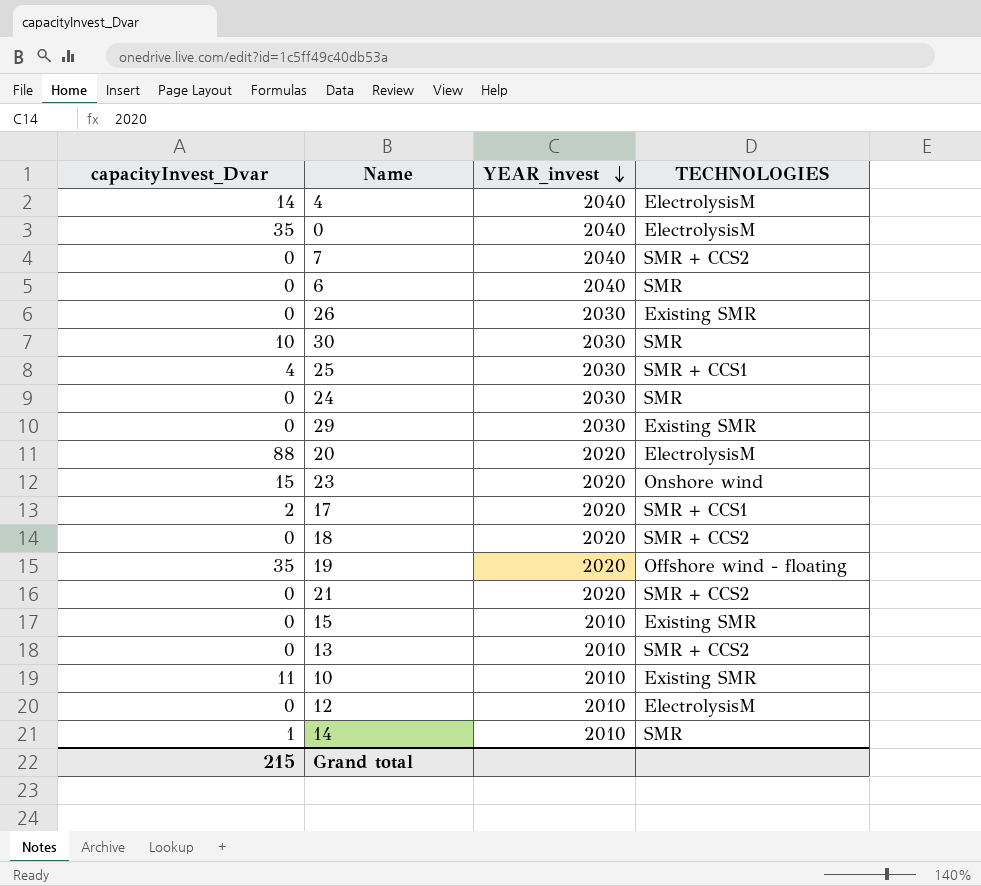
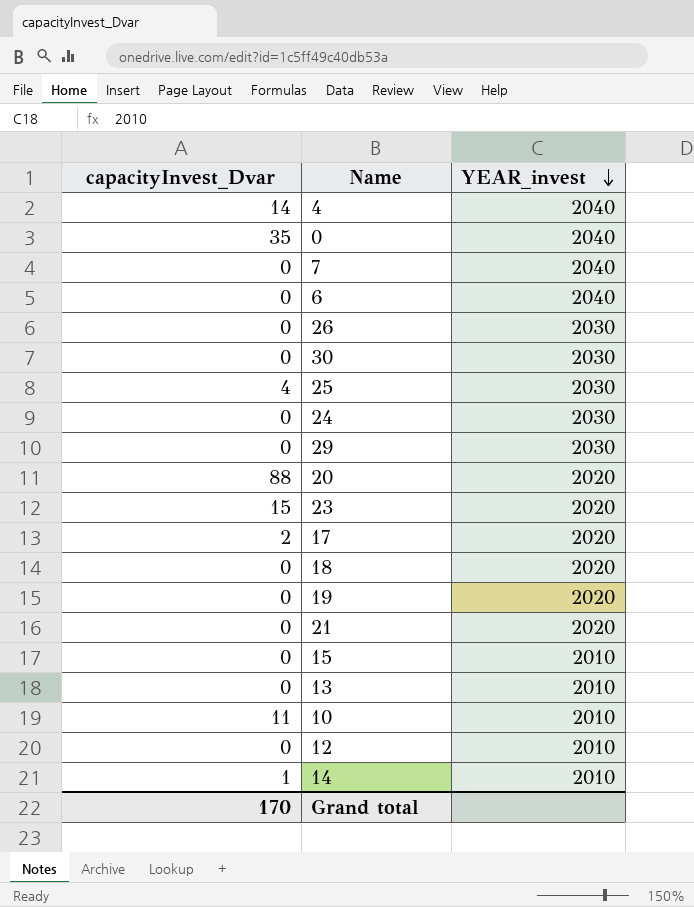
column TECHNOLOGIES | position: 4 -> none
30 | capacityInvest_Dvar: 10 -> 0
19 | capacityInvest_Dvar: 35 -> 0
Grand total | capacityInvest_Dvar: 215 -> 170

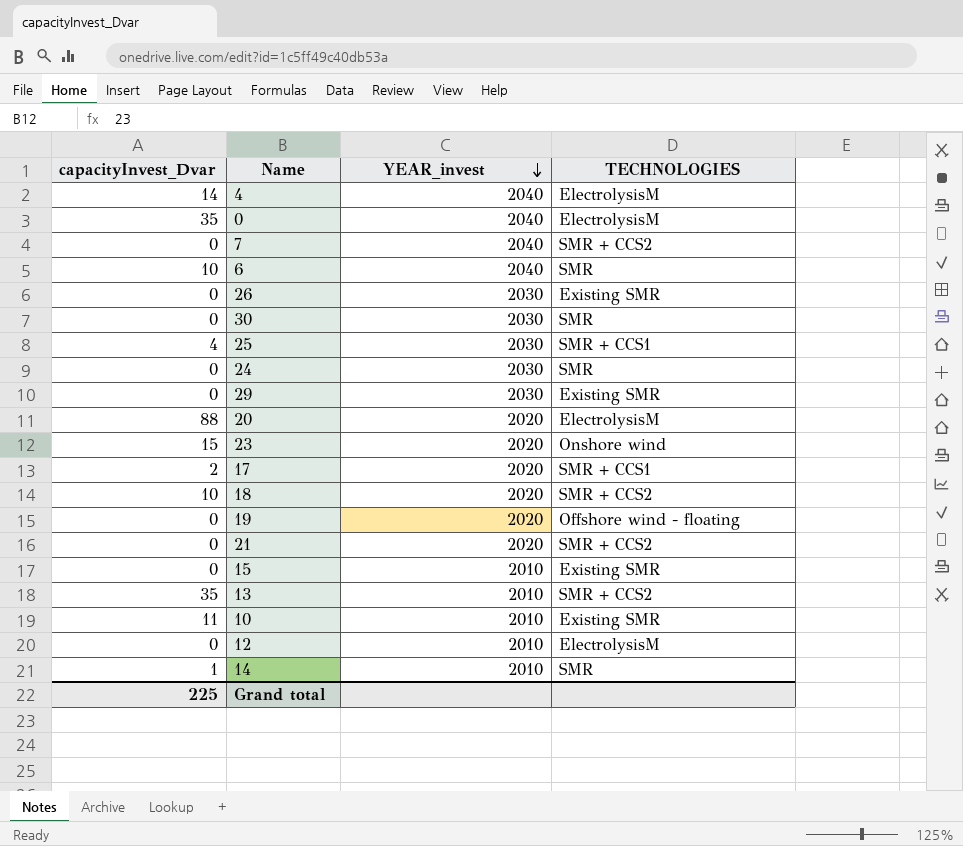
column TECHNOLOGIES | position: none -> 4
6 | capacityInvest_Dvar: 0 -> 10
18 | capacityInvest_Dvar: 0 -> 10
13 | capacityInvest_Dvar: 0 -> 35
Grand total | capacityInvest_Dvar: 170 -> 225

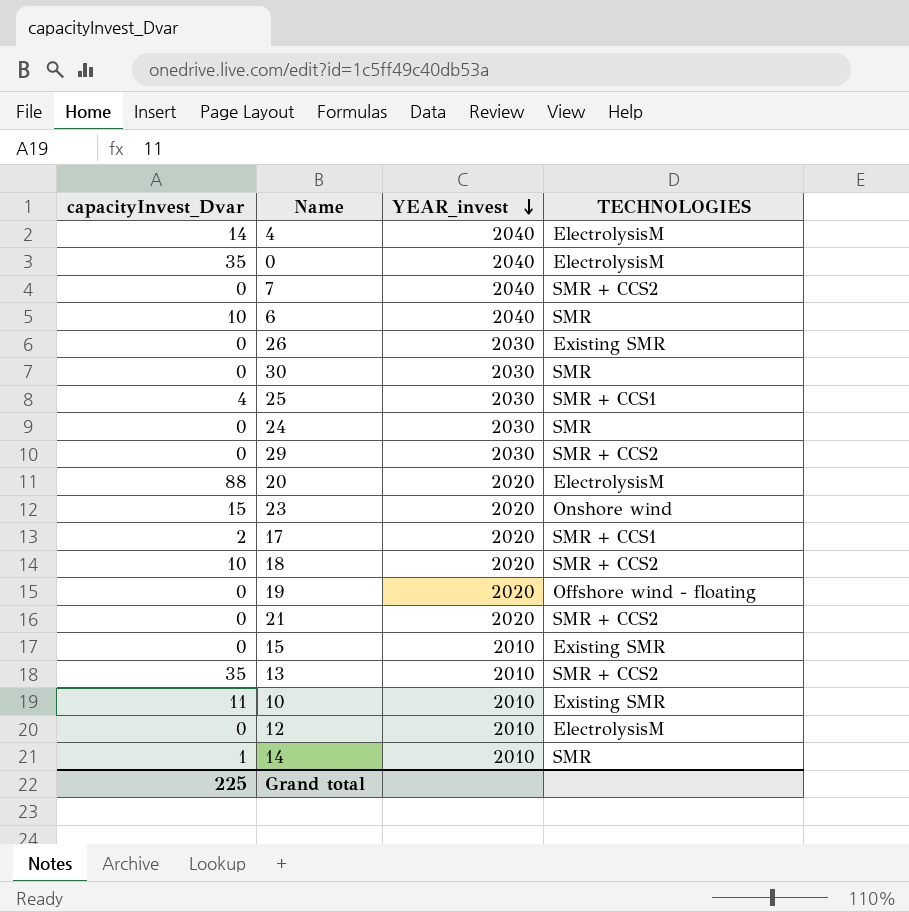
29 | TECHNOLOGIES: Existing SMR -> SMR + CCS2

